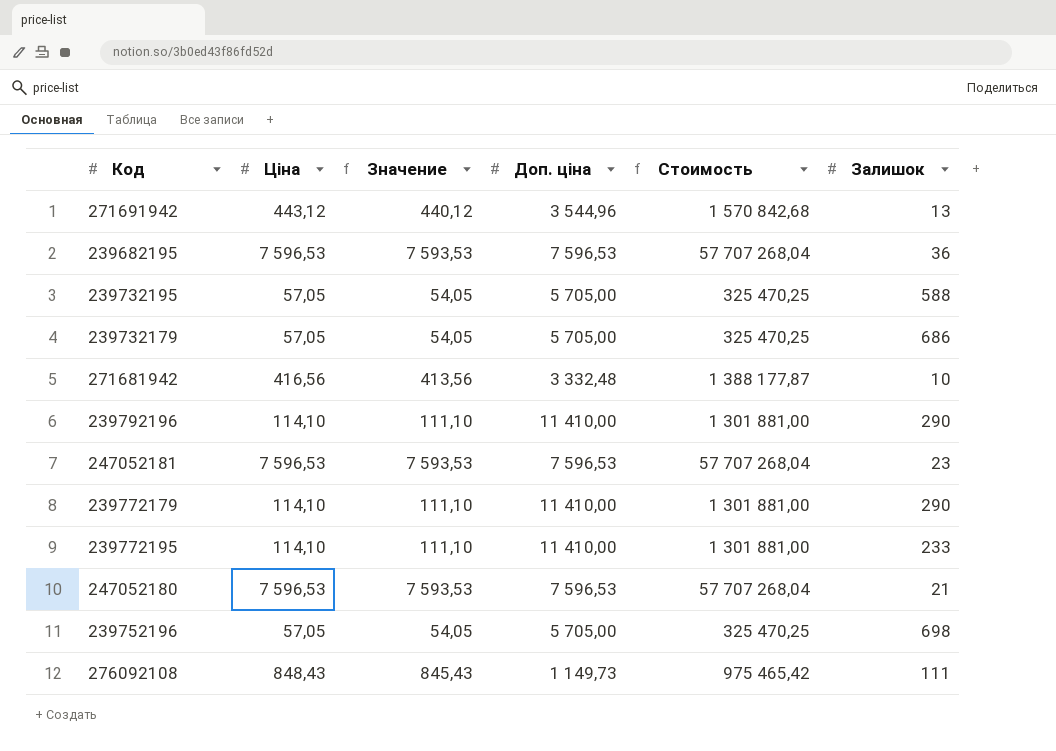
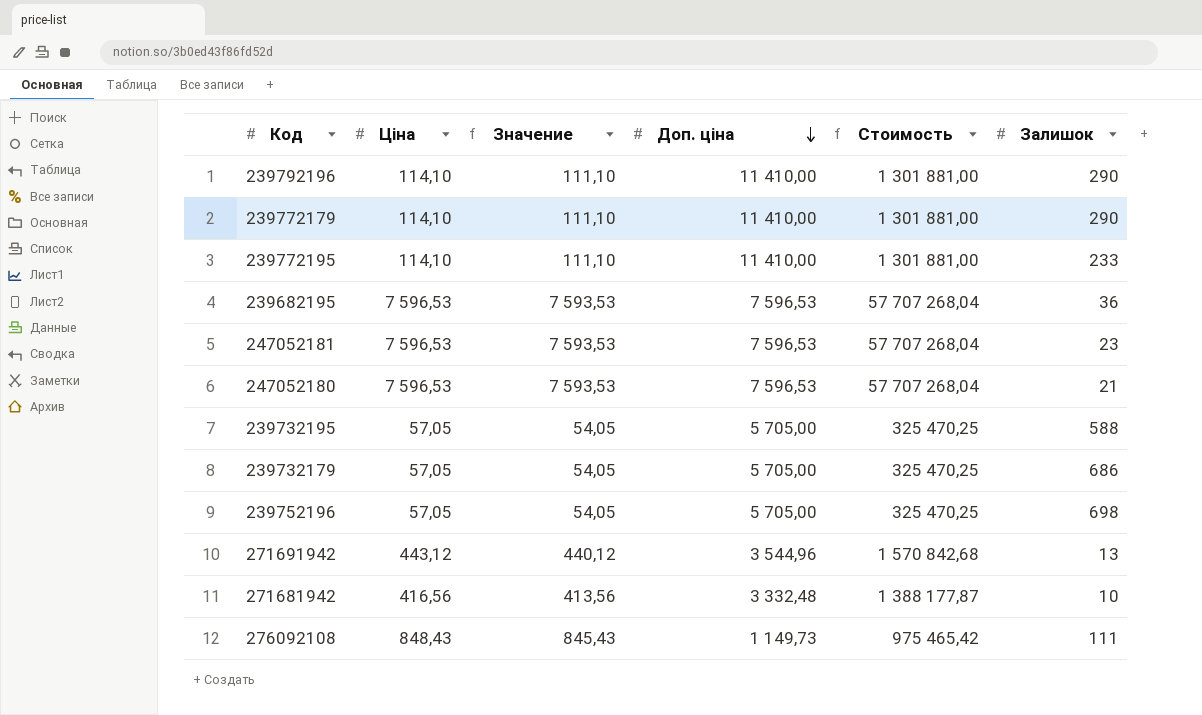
row order: none -> Доп. ціна descending

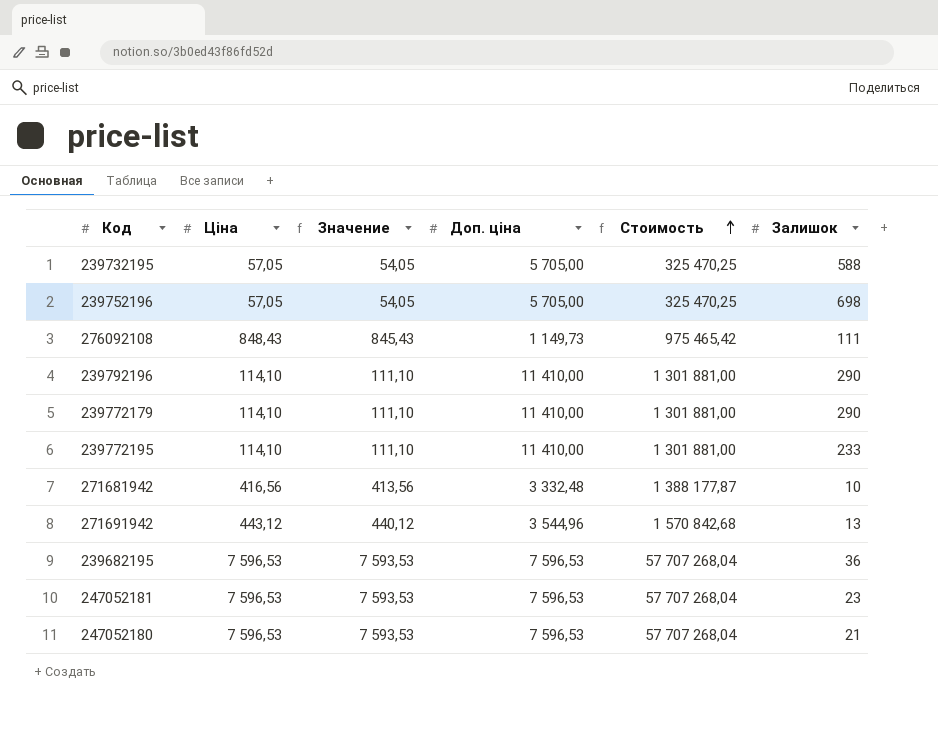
row order: Доп. ціна descending -> Стоимость ascending
row 239732179: 57,05 | 54,05 | 5 705,00 | 325 470,25 | 686 -> none

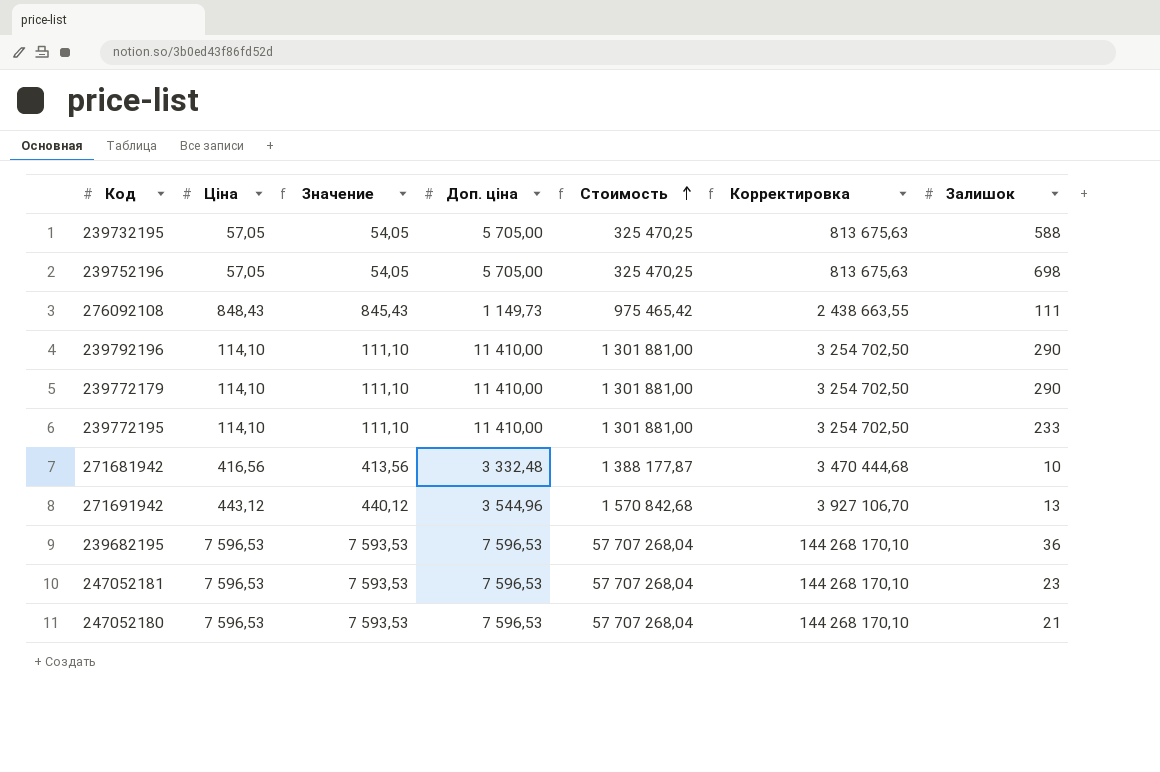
column Корректировка | formula: none -> [Стоимость] * 2,5

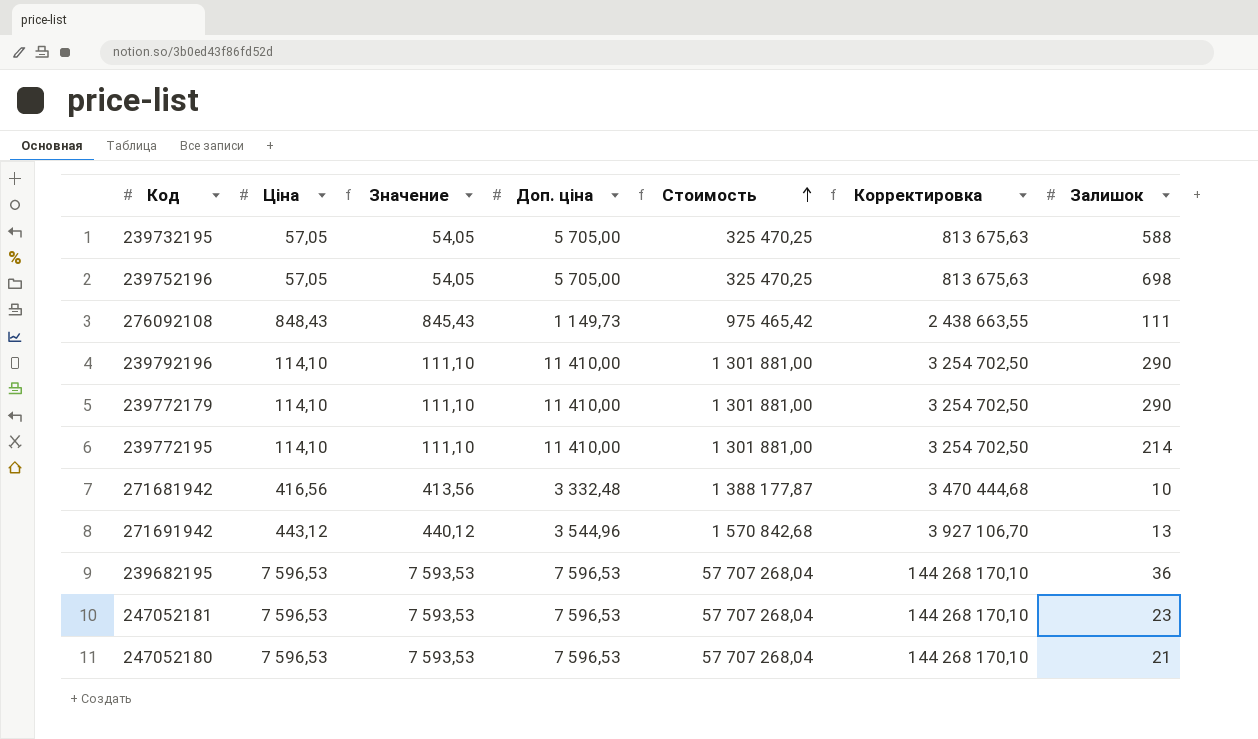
239772195 | Залишок: 233 -> 214

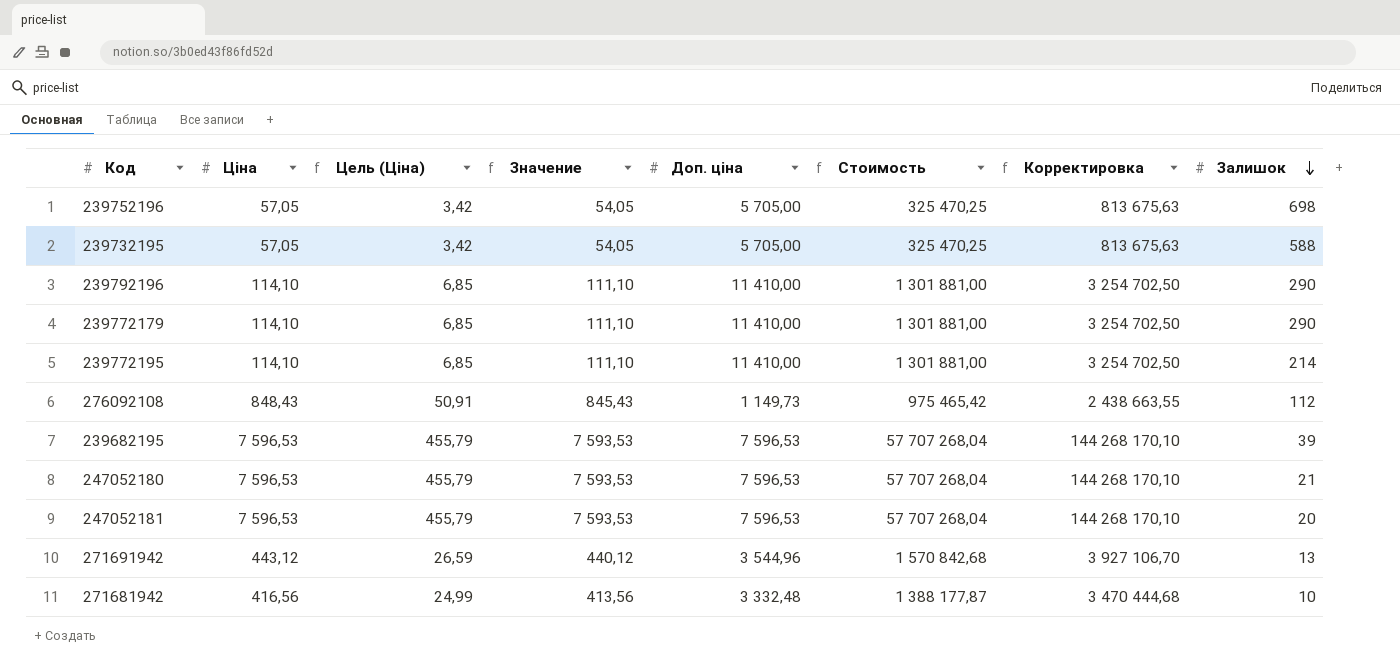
row order: Стоимость ascending -> Залишок descending
column Цель (Ціна) | formula: none -> [Ціна] * 0,06
276092108 | Залишок: 111 -> 112
239682195 | Залишок: 36 -> 39
247052181 | Залишок: 23 -> 20

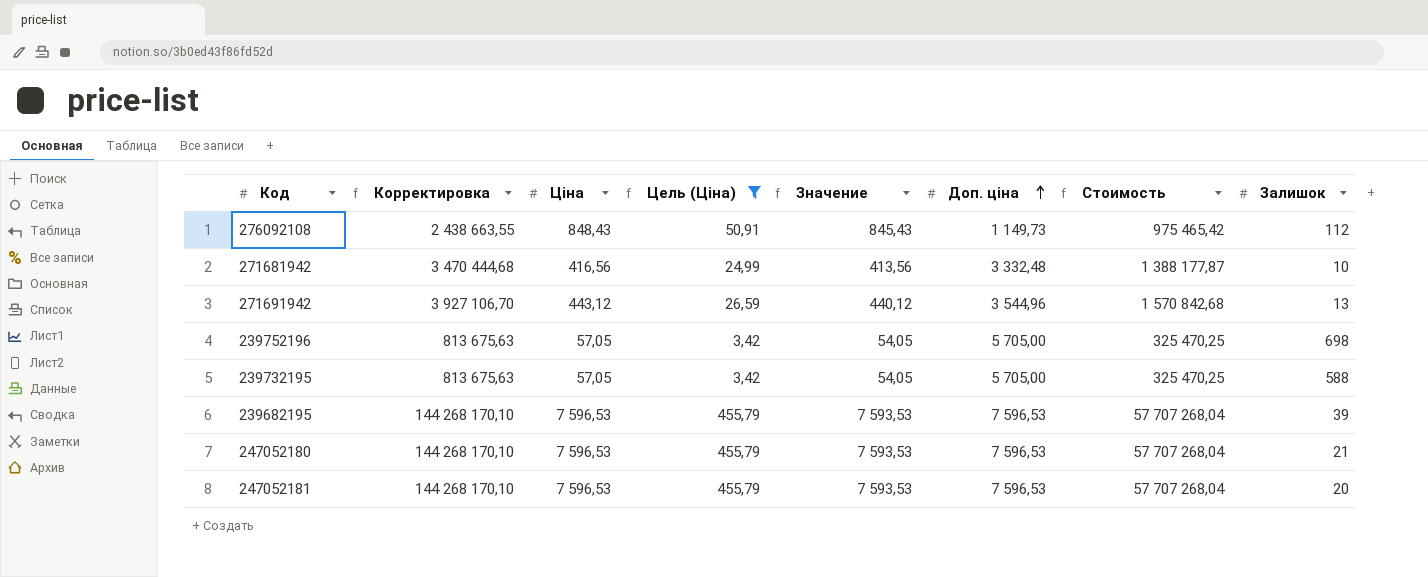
filter: none -> Цель (Ціна) != 6,85
row order: Залишок descending -> Доп. ціна ascending
column Корректировка | position: 7 -> 2

